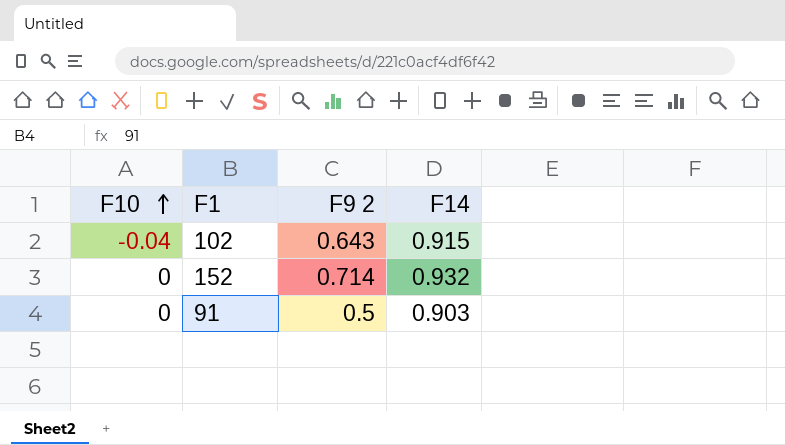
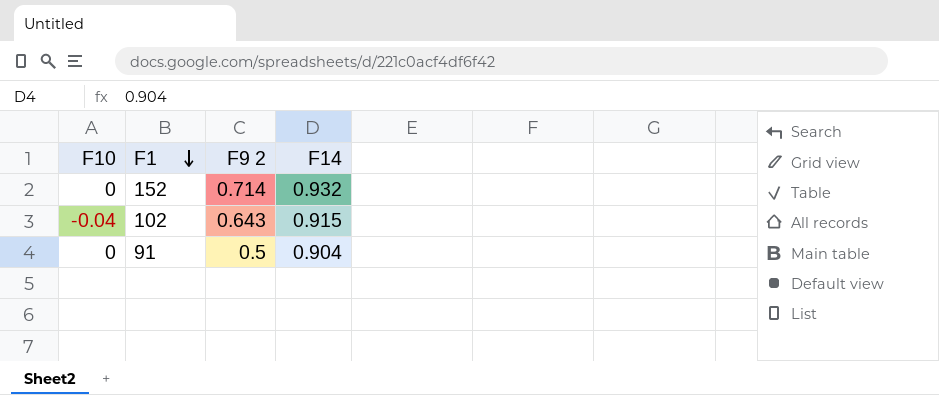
row order: F10 ascending -> F1 descending
91 | F14: 0.903 -> 0.904

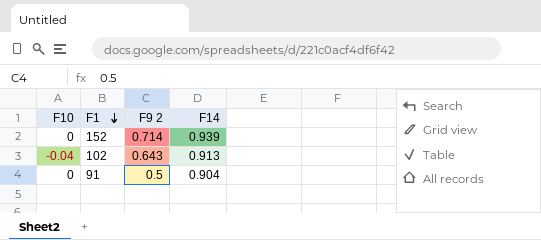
152 | F14: 0.932 -> 0.939
102 | F14: 0.915 -> 0.913

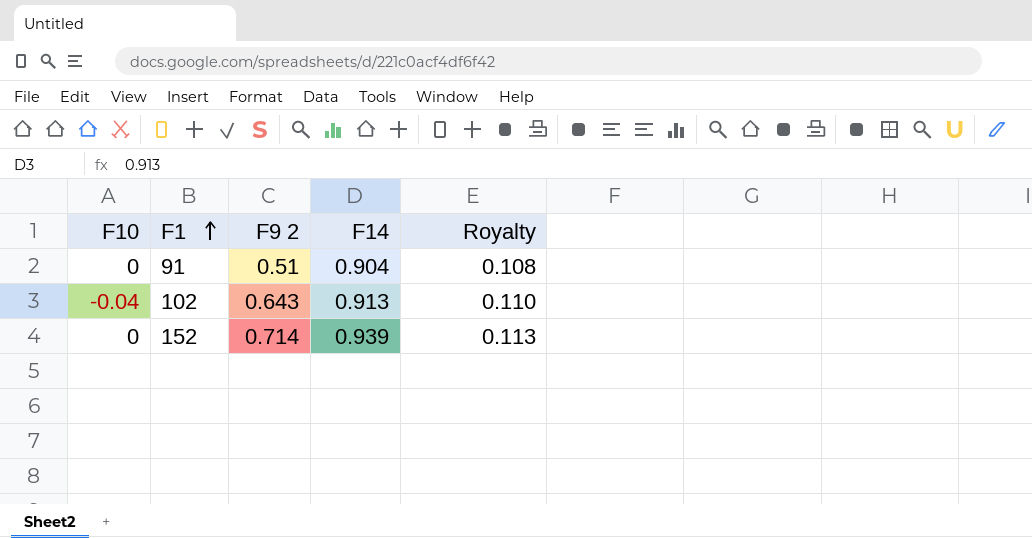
row order: F1 descending -> F1 ascending
column Royalty | formula: none -> [F14] * 0.12
91 | F9 2: 0.5 -> 0.51

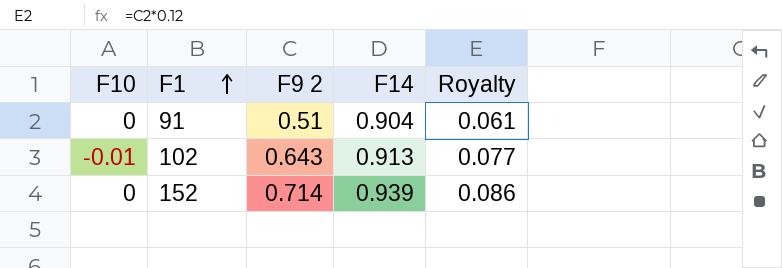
column Royalty | formula: [F14] * 0.12 -> [F9 2] * 0.12
102 | F10: -0.04 -> -0.01

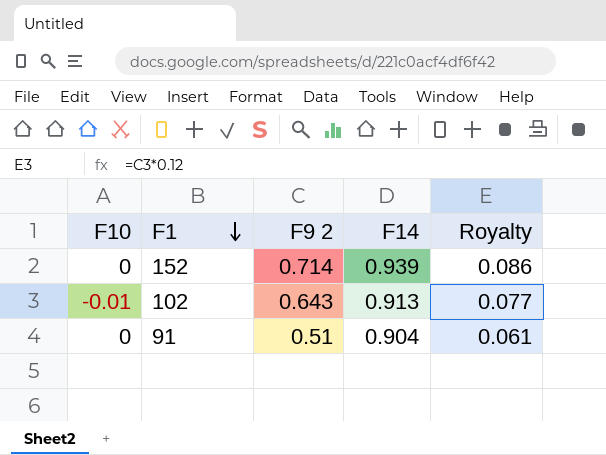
row order: F1 ascending -> F1 descending

